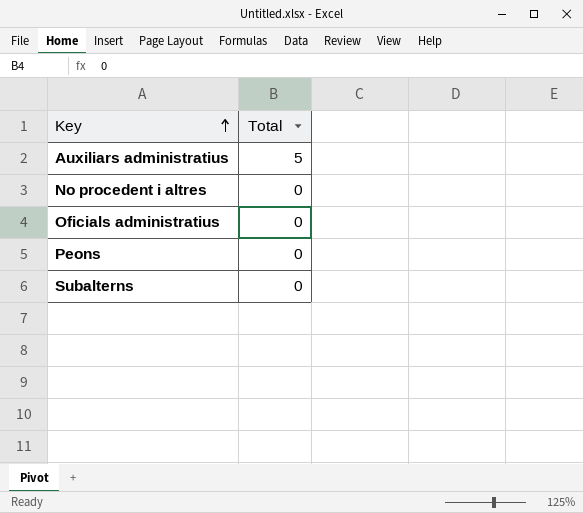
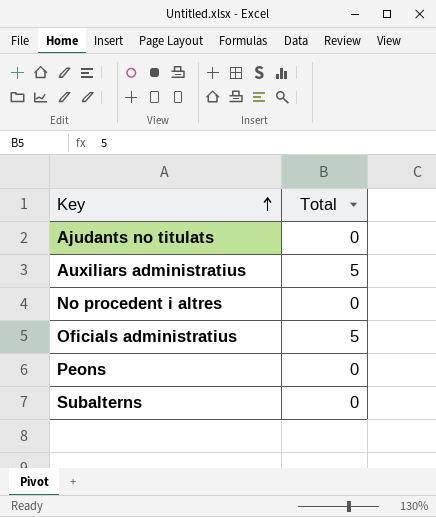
row Ajudants no titulats: none -> 0
Oficials administratius | Total: 0 -> 5

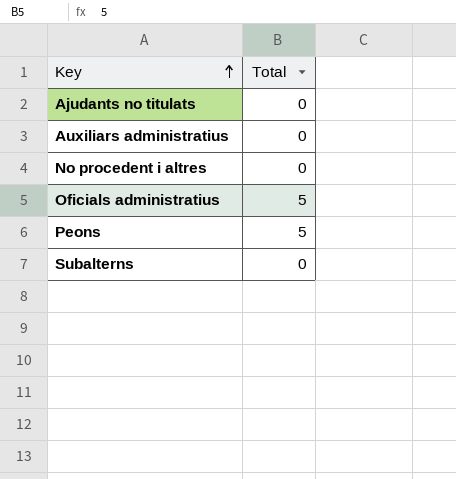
Auxiliars administratius | Total: 5 -> 0
Peons | Total: 0 -> 5

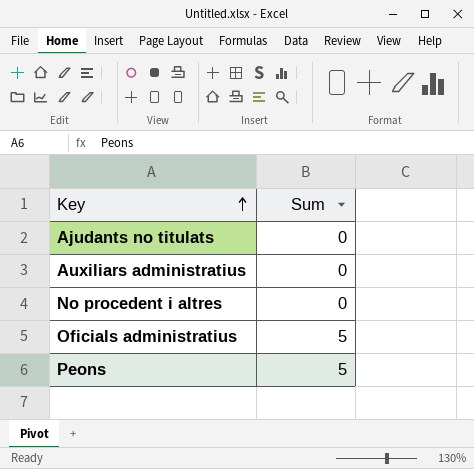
column name: Total -> Sum
row Subalterns: 0 -> none

